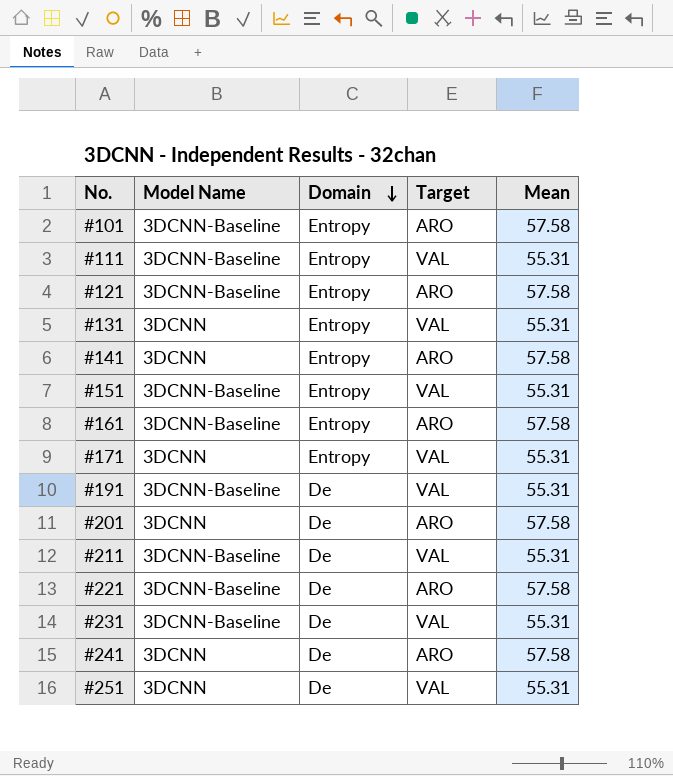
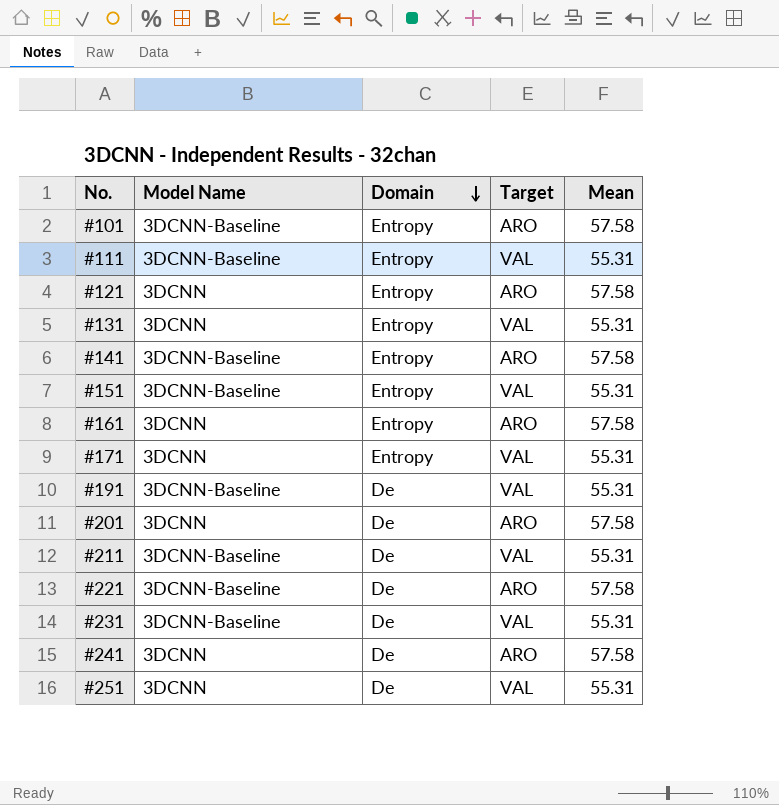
#121 | Model Name: 3DCNN-Baseline -> 3DCNN
#141 | Model Name: 3DCNN -> 3DCNN-Baseline
#161 | Model Name: 3DCNN-Baseline -> 3DCNN

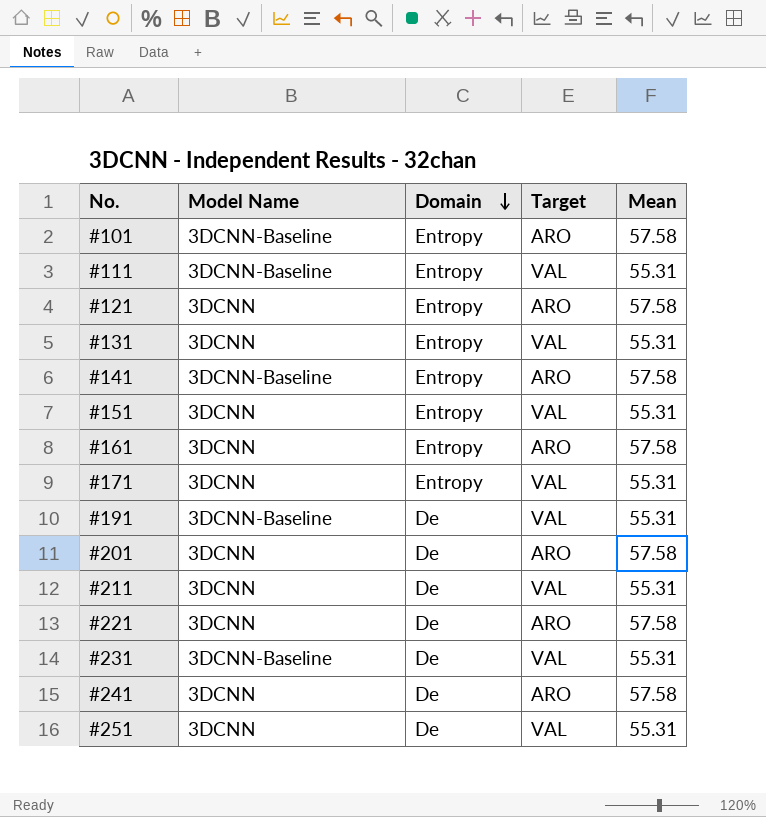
#151 | Model Name: 3DCNN-Baseline -> 3DCNN
#211 | Model Name: 3DCNN-Baseline -> 3DCNN
#221 | Model Name: 3DCNN-Baseline -> 3DCNN

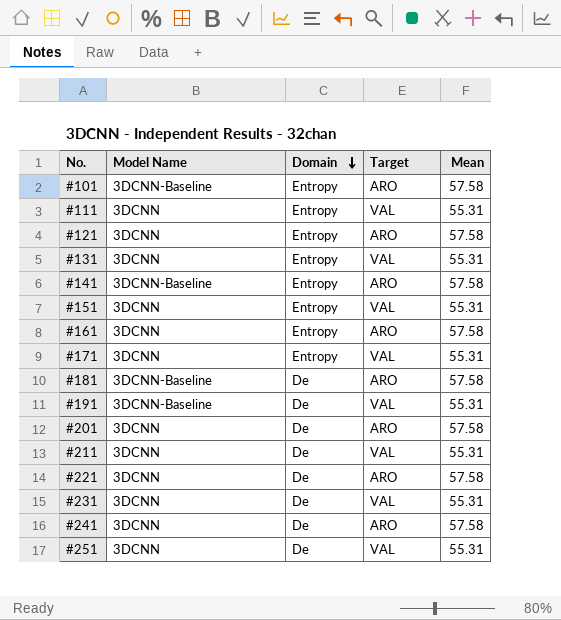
#111 | Model Name: 3DCNN-Baseline -> 3DCNN
row #181: none -> 3DCNN-Baseline | De | ARO | 57.58
#231 | Model Name: 3DCNN-Baseline -> 3DCNN

